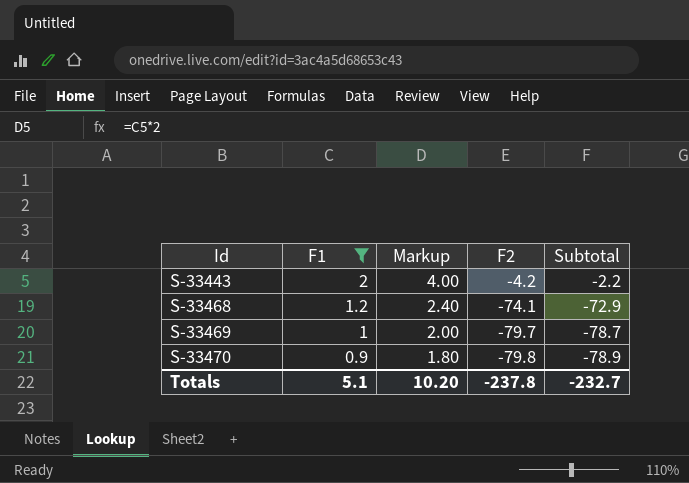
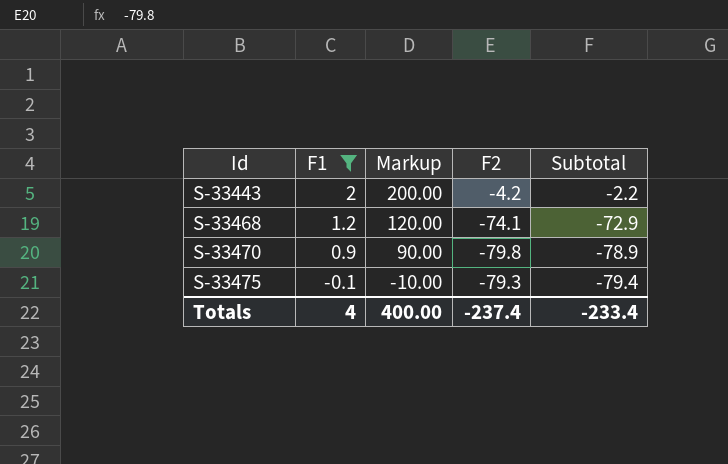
column Markup | formula: [F1] * 2 -> [F1] * 100
row S-33469: 1 | 2.00 | -79.7 | -78.7 -> none
row S-33475: none -> -0.1 | -10.00 | -79.3 | -79.4
Totals | F1: 5.1 -> 4
Totals | Markup: 10.20 -> 400.00
Totals | F2: -237.8 -> -237.4
Totals | Subtotal: -232.7 -> -233.4

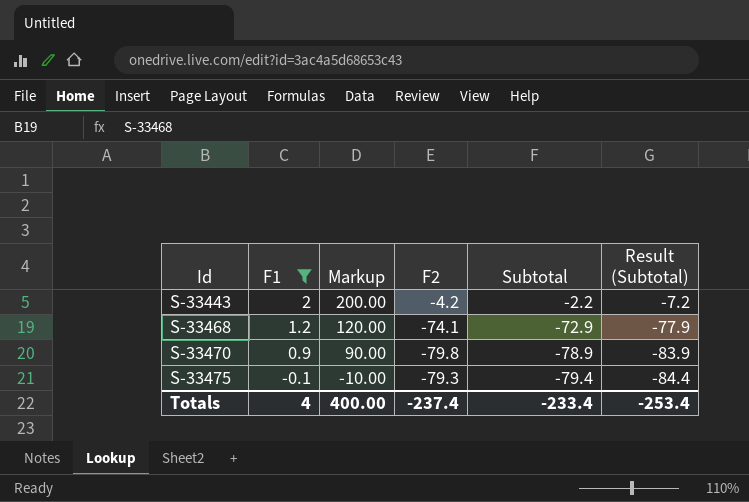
column Result (Subtotal) | formula: none -> [Subtotal] - 5

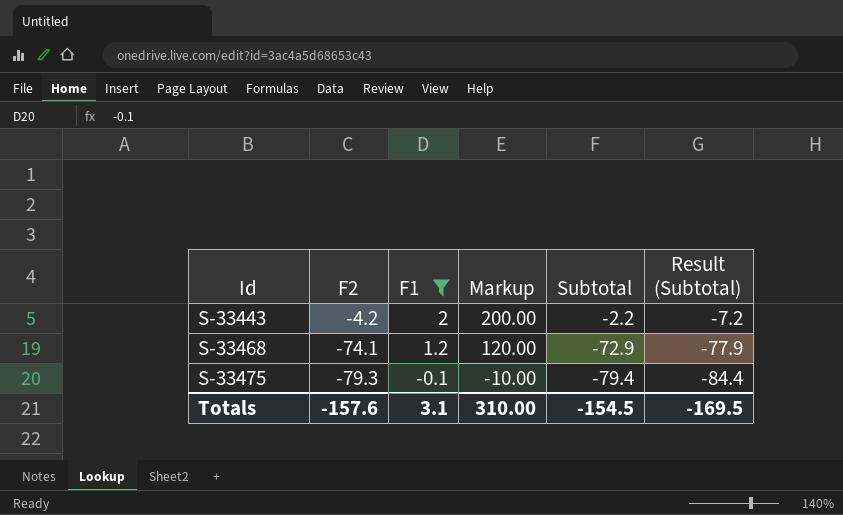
column F2 | position: 4 -> 2
row S-33470: 0.9 | 90.00 | -79.8 | -78.9 | -83.9 -> none
Totals | F2: -237.4 -> -157.6
Totals | F1: 4 -> 3.1
Totals | Markup: 400.00 -> 310.00
Totals | Subtotal: -233.4 -> -154.5
Totals | Result (Subtotal): -253.4 -> -169.5

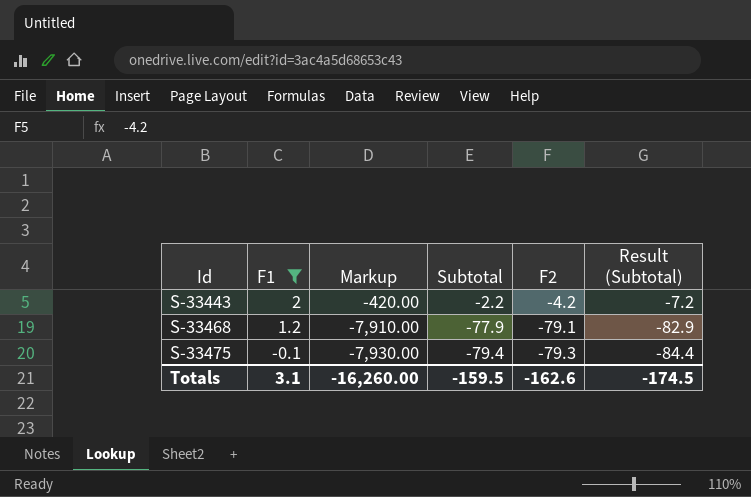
column Markup | formula: [F1] * 100 -> [F2] * 100
column F2 | position: 2 -> 5
S-33468 | Subtotal: -72.9 -> -77.9
S-33468 | F2: -74.1 -> -79.1
S-33468 | Result (Subtotal): -77.9 -> -82.9
Totals | Markup: 310.00 -> -16,260.00
Totals | Subtotal: -154.5 -> -159.5
Totals | F2: -157.6 -> -162.6
Totals | Result (Subtotal): -169.5 -> -174.5

